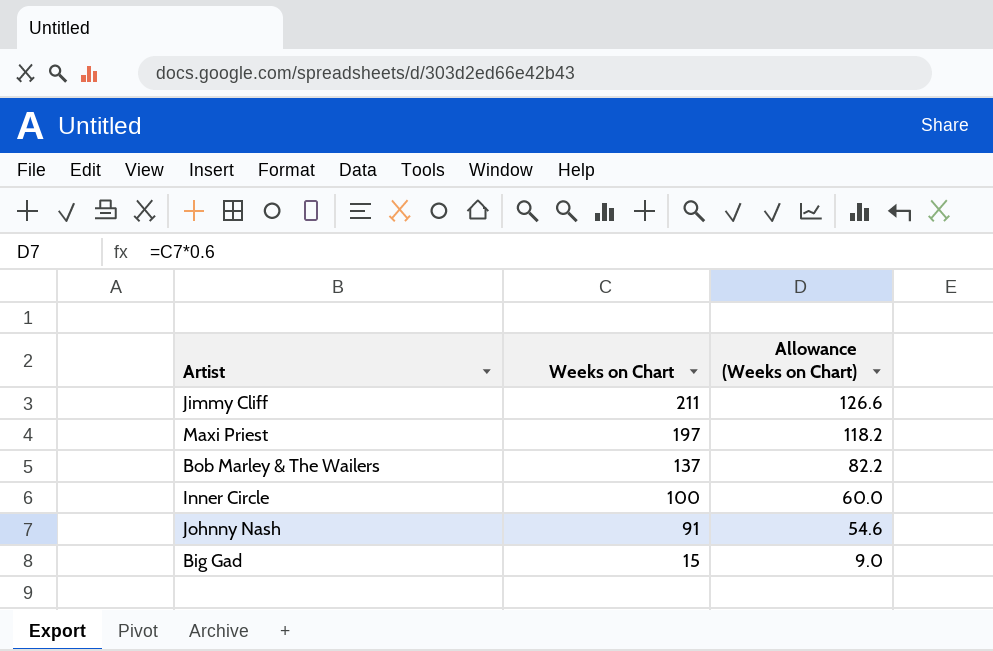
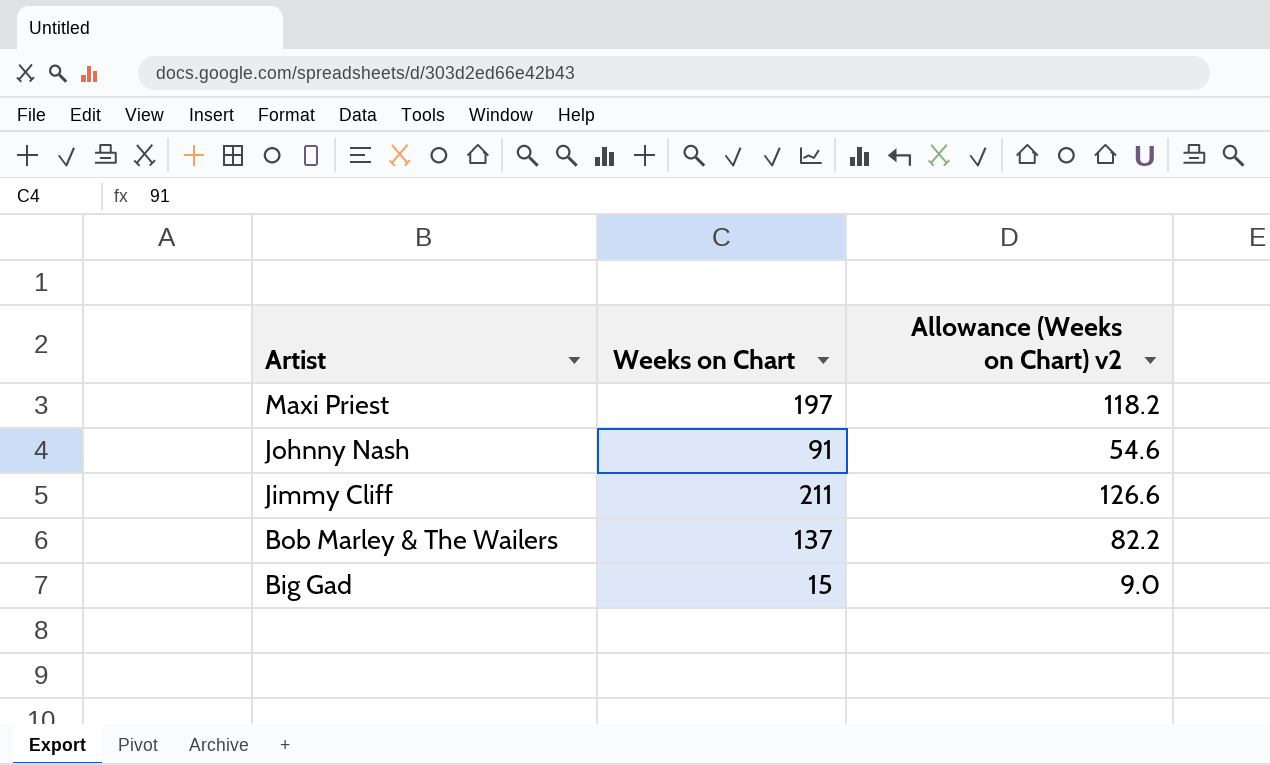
row order: Weeks on Chart descending -> Artist descending
column name: Allowance (Weeks on Chart) -> Allowance (Weeks on Chart) v2
row Inner Circle: 100 | 60.0 -> none

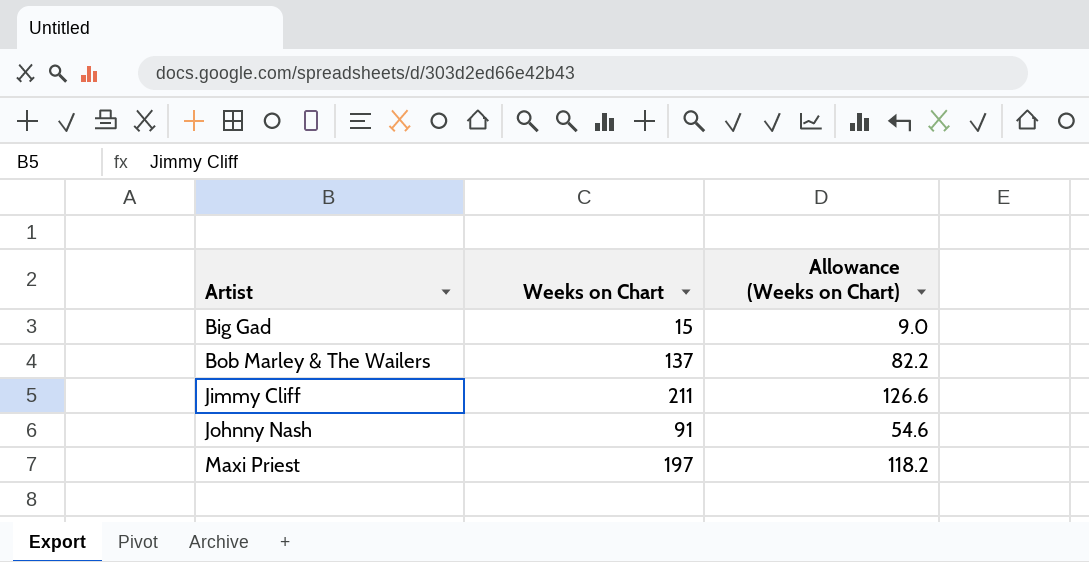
row order: Artist descending -> Artist ascending
column name: Allowance (Weeks on Chart) v2 -> Allowance (Weeks on Chart)

